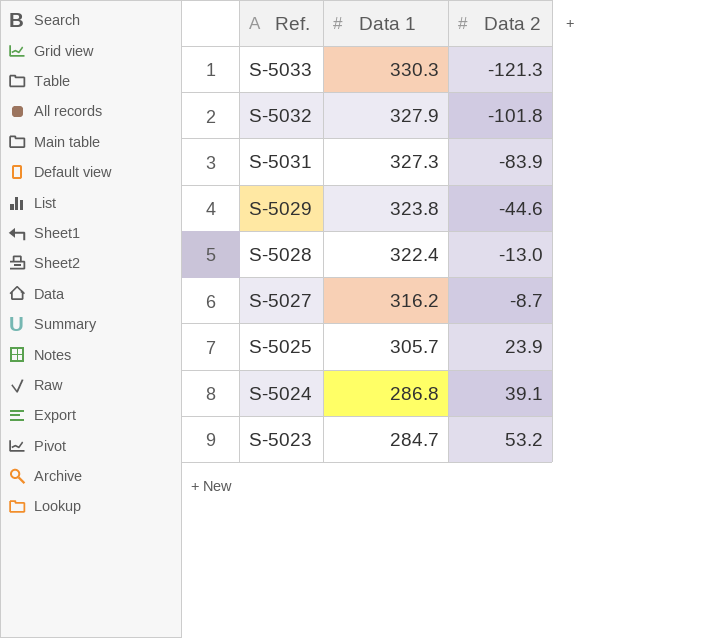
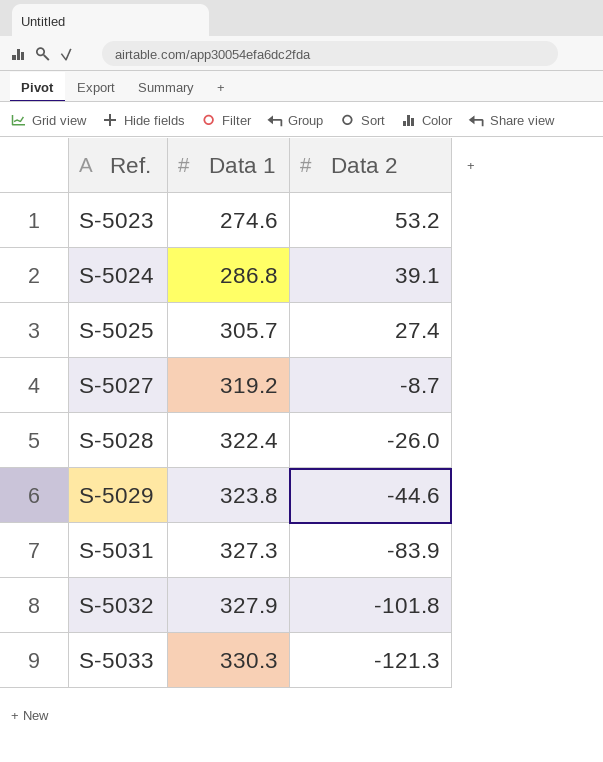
row order: Ref. descending -> Ref. ascending
S-5023 | Data 1: 284.7 -> 274.6
S-5025 | Data 2: 23.9 -> 27.4
S-5027 | Data 1: 316.2 -> 319.2
S-5028 | Data 2: -13.0 -> -26.0

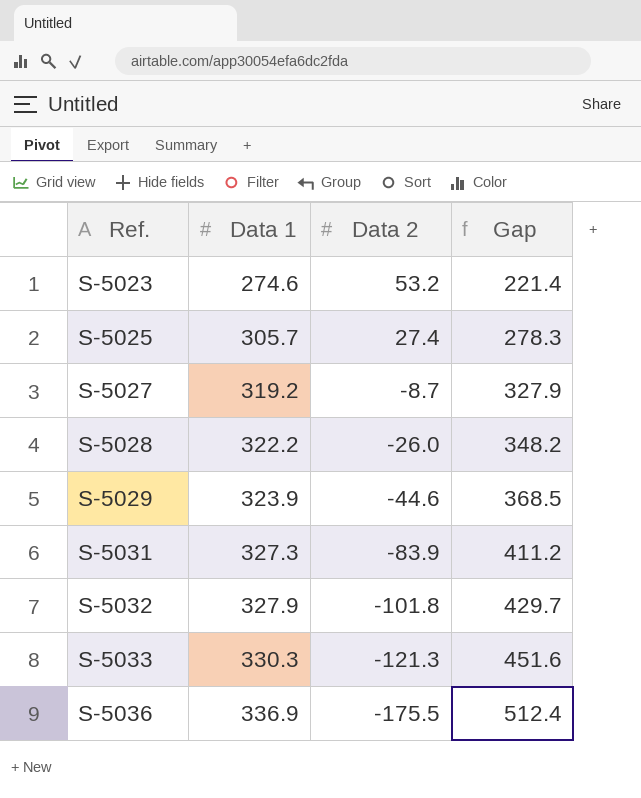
column Gap | formula: none -> [Data 1] - [Data 2]
row S-5024: 286.8 | 39.1 -> none
S-5028 | Data 1: 322.4 -> 322.2
S-5029 | Data 1: 323.8 -> 323.9
row S-5036: none -> 336.9 | -175.5 | 512.4

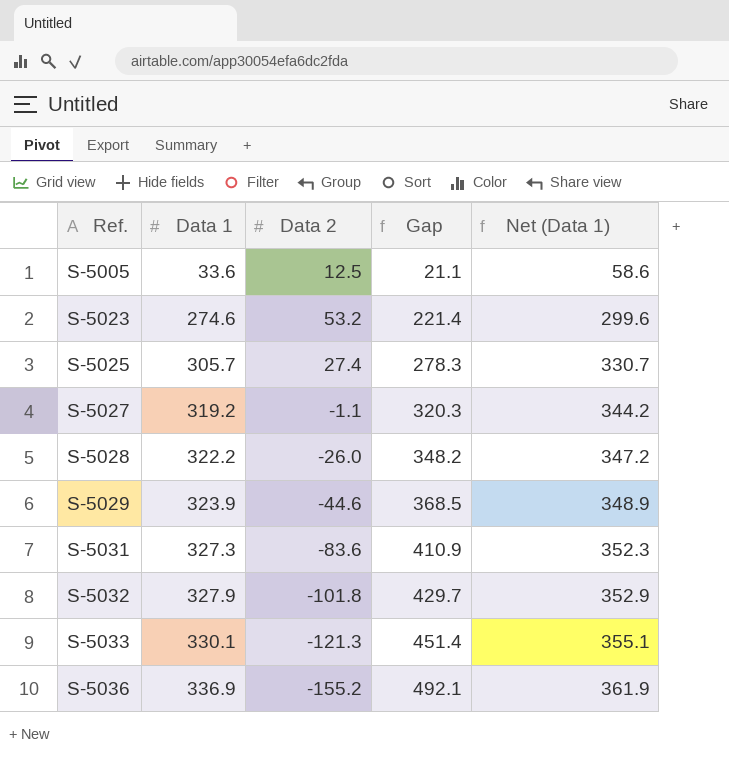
column Net (Data 1) | formula: none -> [Data 1] + 25
row S-5005: none -> 33.6 | 12.5 | 21.1 | 58.6
S-5027 | Data 2: -8.7 -> -1.1
S-5027 | Gap: 327.9 -> 320.3
S-5031 | Data 2: -83.9 -> -83.6
S-5031 | Gap: 411.2 -> 410.9
S-5033 | Data 1: 330.3 -> 330.1
S-5033 | Gap: 451.6 -> 451.4
S-5036 | Data 2: -175.5 -> -155.2
S-5036 | Gap: 512.4 -> 492.1

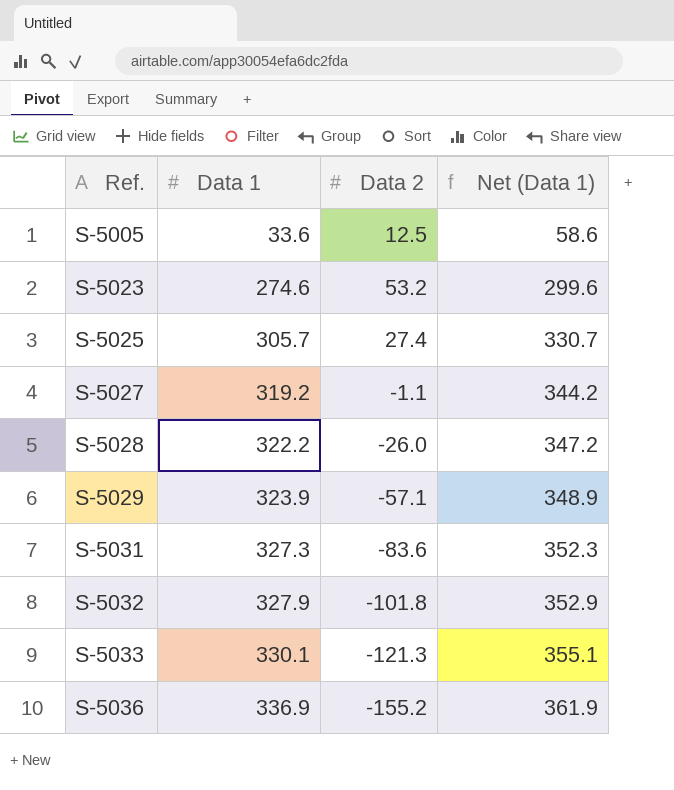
column Gap | formula: [Data 1] - [Data 2] -> none
S-5029 | Data 2: -44.6 -> -57.1

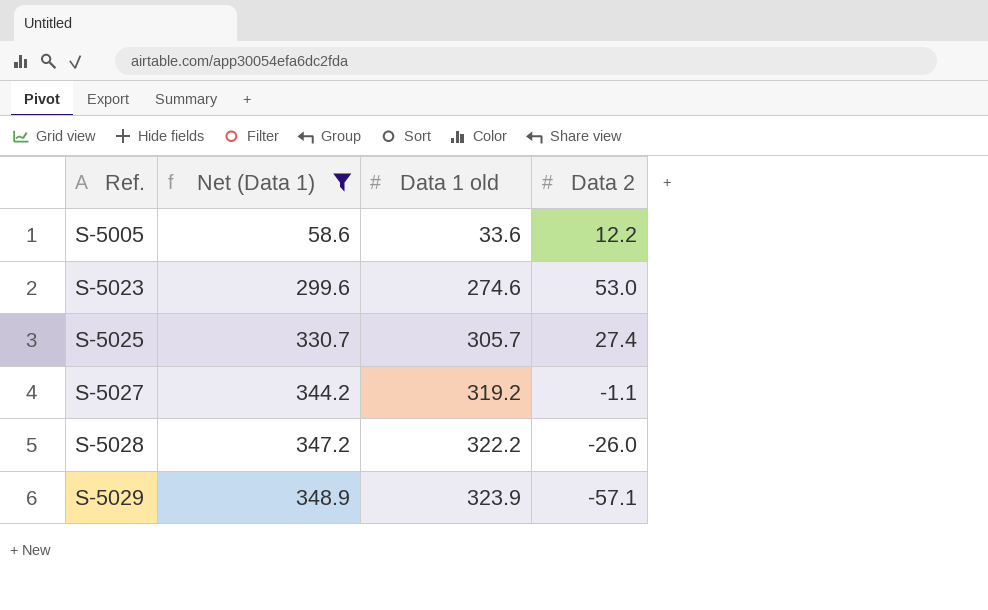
filter: none -> Net (Data 1) <= 348.9
column Net (Data 1) | position: 4 -> 2
column name: Data 1 -> Data 1 old
S-5005 | Data 2: 12.5 -> 12.2
S-5023 | Data 2: 53.2 -> 53.0

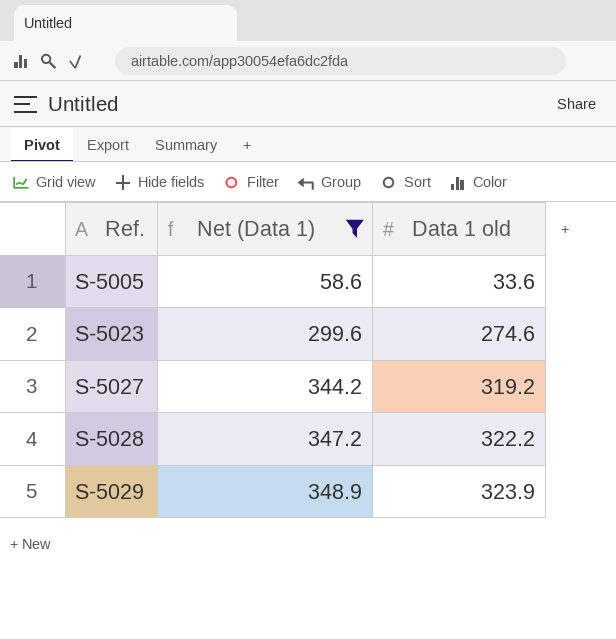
column Data 2 | position: 4 -> none
row S-5025: 330.7 | 305.7 | 27.4 -> none

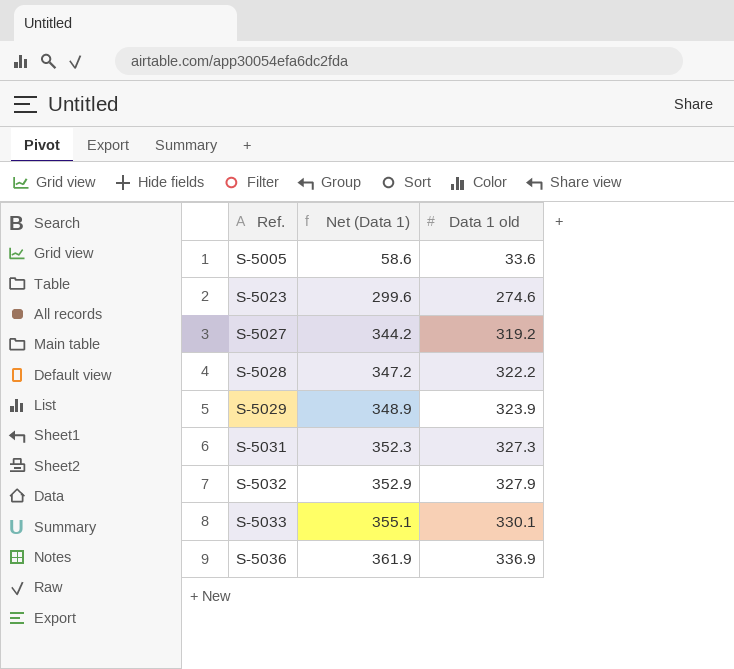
filter: Net (Data 1) <= 348.9 -> none

